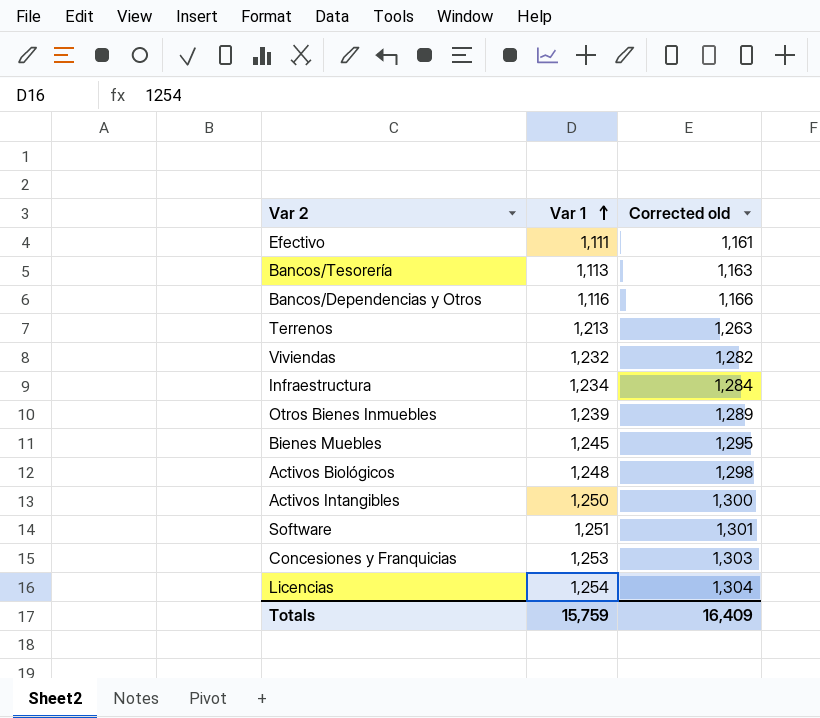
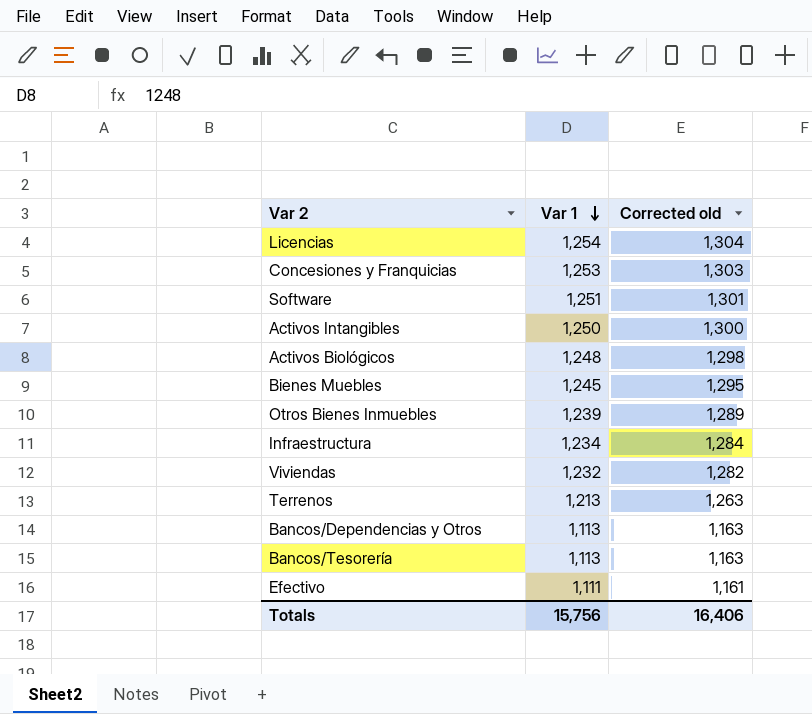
row order: Var 1 ascending -> Var 1 descending
Bancos/Dependencias y Otros | Var 1: 1,116 -> 1,113
Bancos/Dependencias y Otros | Corrected old: 1,166 -> 1,163
Totals | Var 1: 15,759 -> 15,756
Totals | Corrected old: 16,409 -> 16,406

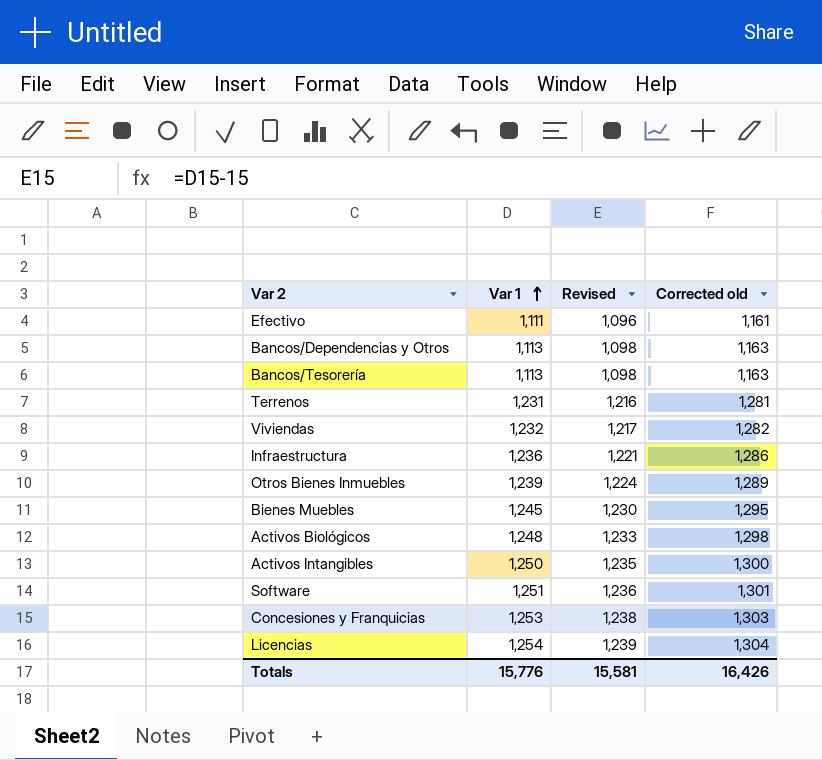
row order: Var 1 descending -> Var 1 ascending
column Revised | formula: none -> [Var 1] - 15
Terrenos | Var 1: 1,213 -> 1,231
Terrenos | Corrected old: 1,263 -> 1,281
Infraestructura | Var 1: 1,234 -> 1,236
Infraestructura | Corrected old: 1,284 -> 1,286
Totals | Var 1: 15,756 -> 15,776
Totals | Corrected old: 16,406 -> 16,426

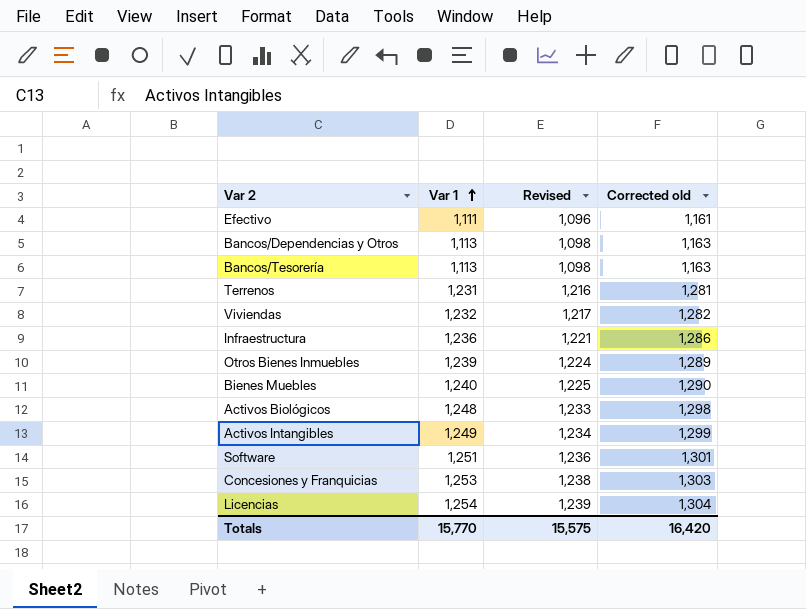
Bienes Muebles | Var 1: 1,245 -> 1,240
Bienes Muebles | Revised: 1,230 -> 1,225
Bienes Muebles | Corrected old: 1,295 -> 1,290
Activos Intangibles | Var 1: 1,250 -> 1,249
Activos Intangibles | Revised: 1,235 -> 1,234
Activos Intangibles | Corrected old: 1,300 -> 1,299
Totals | Var 1: 15,776 -> 15,770
Totals | Revised: 15,581 -> 15,575
Totals | Corrected old: 16,426 -> 16,420

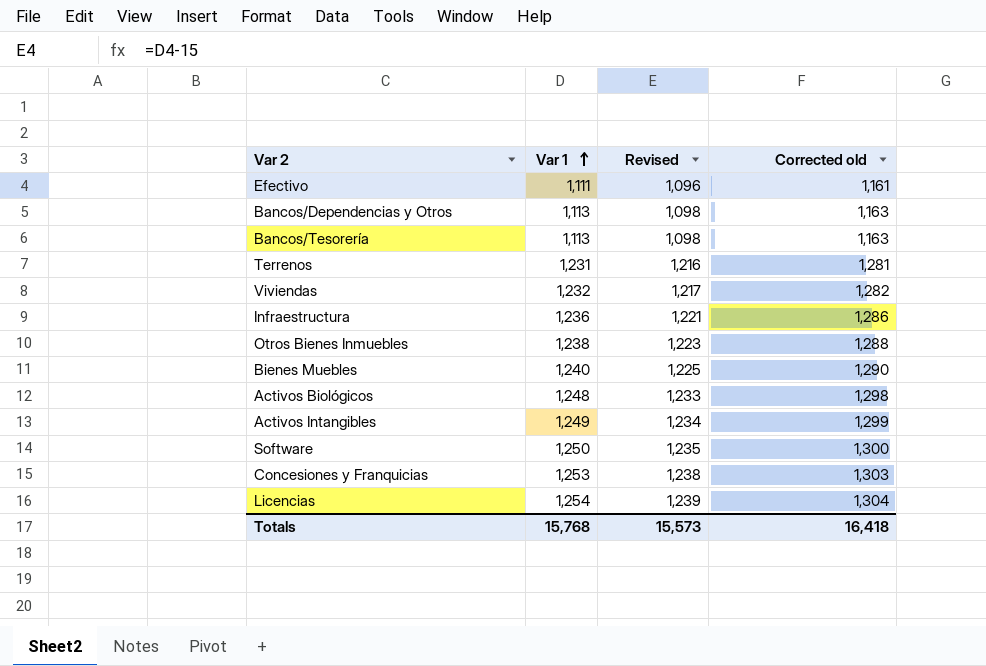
Otros Bienes Inmuebles | Var 1: 1,239 -> 1,238
Otros Bienes Inmuebles | Revised: 1,224 -> 1,223
Otros Bienes Inmuebles | Corrected old: 1,289 -> 1,288
Software | Var 1: 1,251 -> 1,250
Software | Revised: 1,236 -> 1,235
Software | Corrected old: 1,301 -> 1,300
Totals | Var 1: 15,770 -> 15,768
Totals | Revised: 15,575 -> 15,573
Totals | Corrected old: 16,420 -> 16,418

